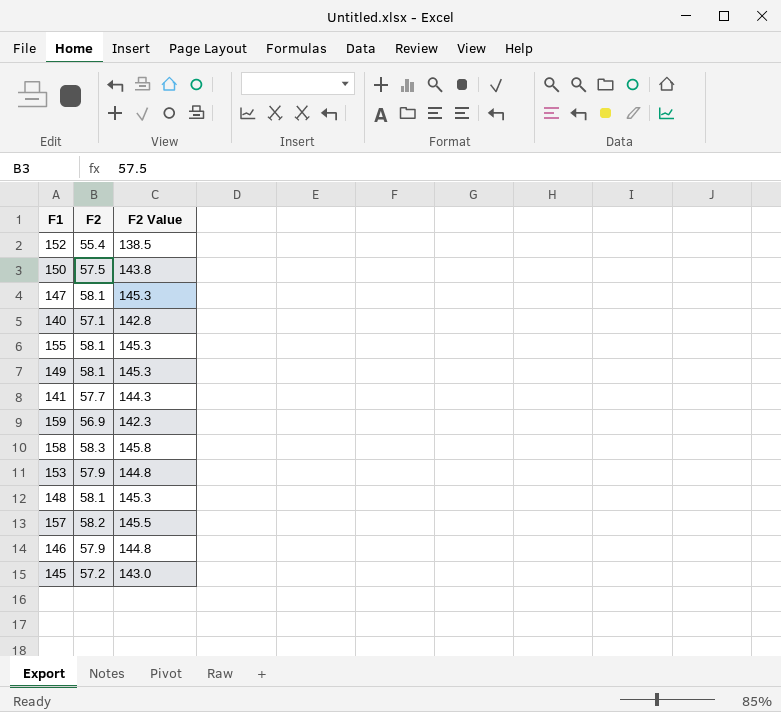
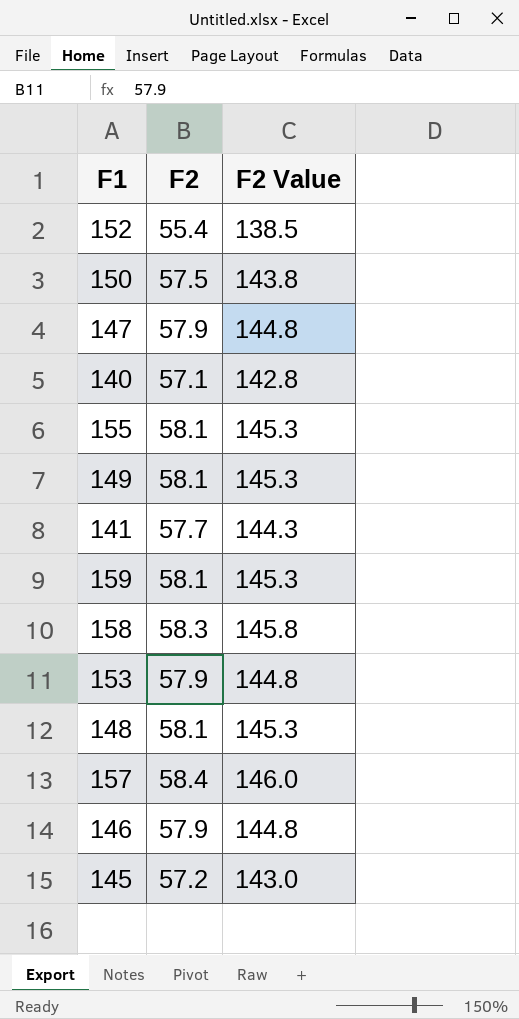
147 | F2: 58.1 -> 57.9
147 | F2 Value: 145.3 -> 144.8
159 | F2: 56.9 -> 58.1
159 | F2 Value: 142.3 -> 145.3
157 | F2: 58.2 -> 58.4
157 | F2 Value: 145.5 -> 146.0

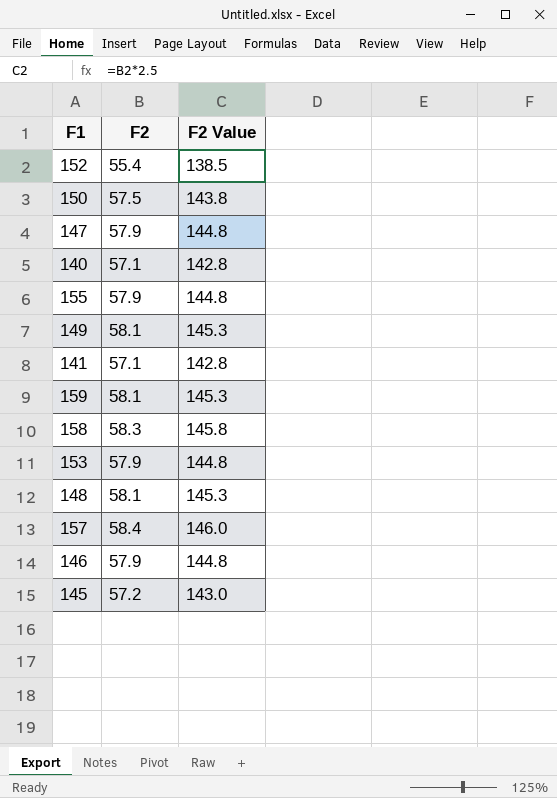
155 | F2: 58.1 -> 57.9
155 | F2 Value: 145.3 -> 144.8
141 | F2: 57.7 -> 57.1
141 | F2 Value: 144.3 -> 142.8

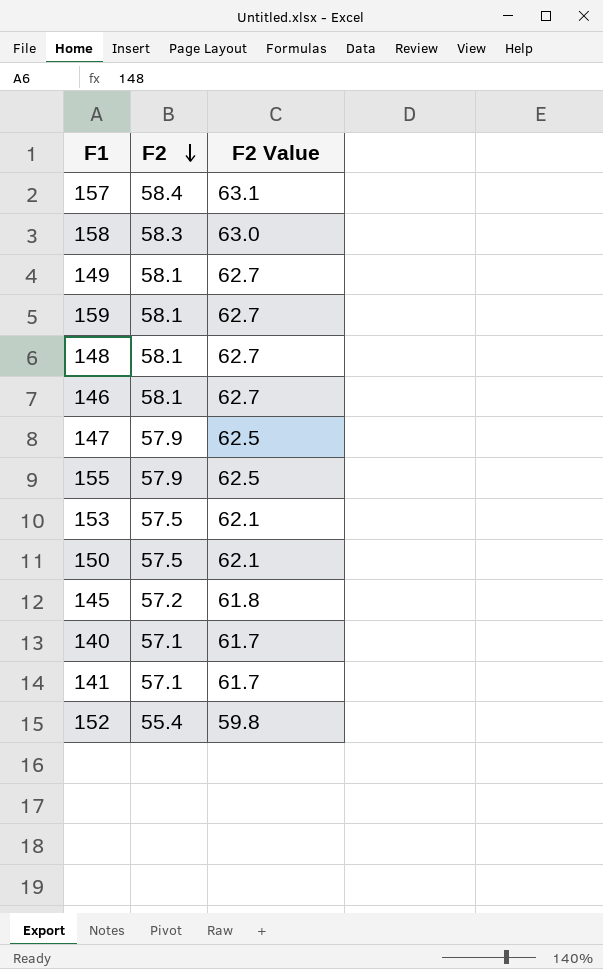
row order: none -> F2 descending
column F2 Value | formula: [F2] * 2.5 -> [F2] * 1.08
146 | F2: 57.9 -> 58.1
153 | F2: 57.9 -> 57.5

